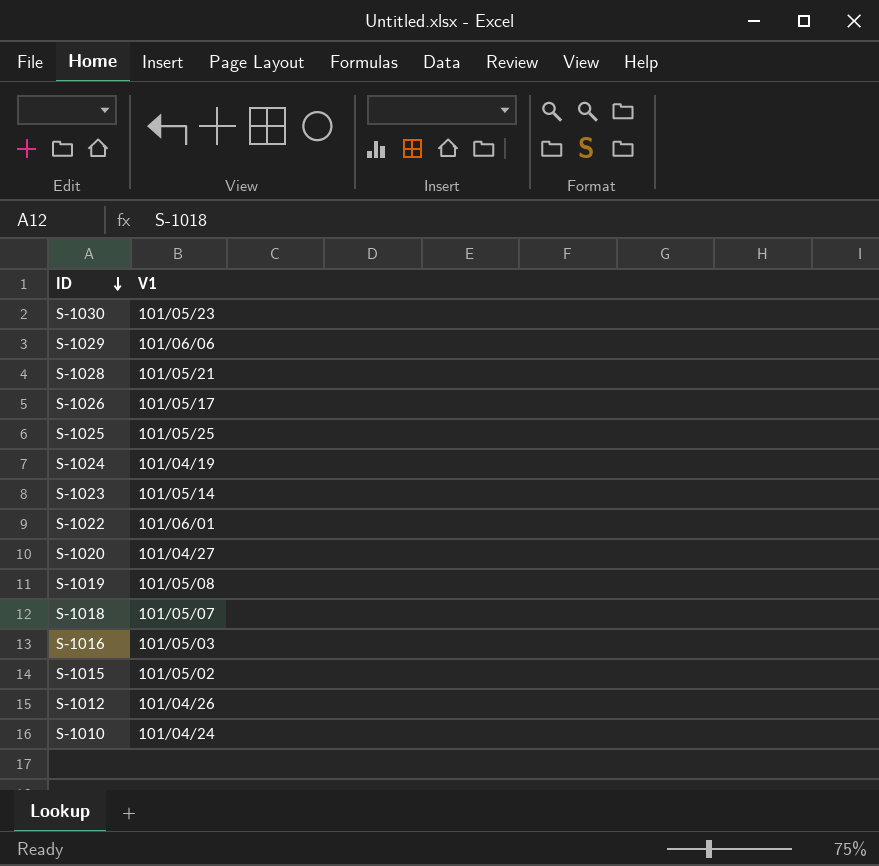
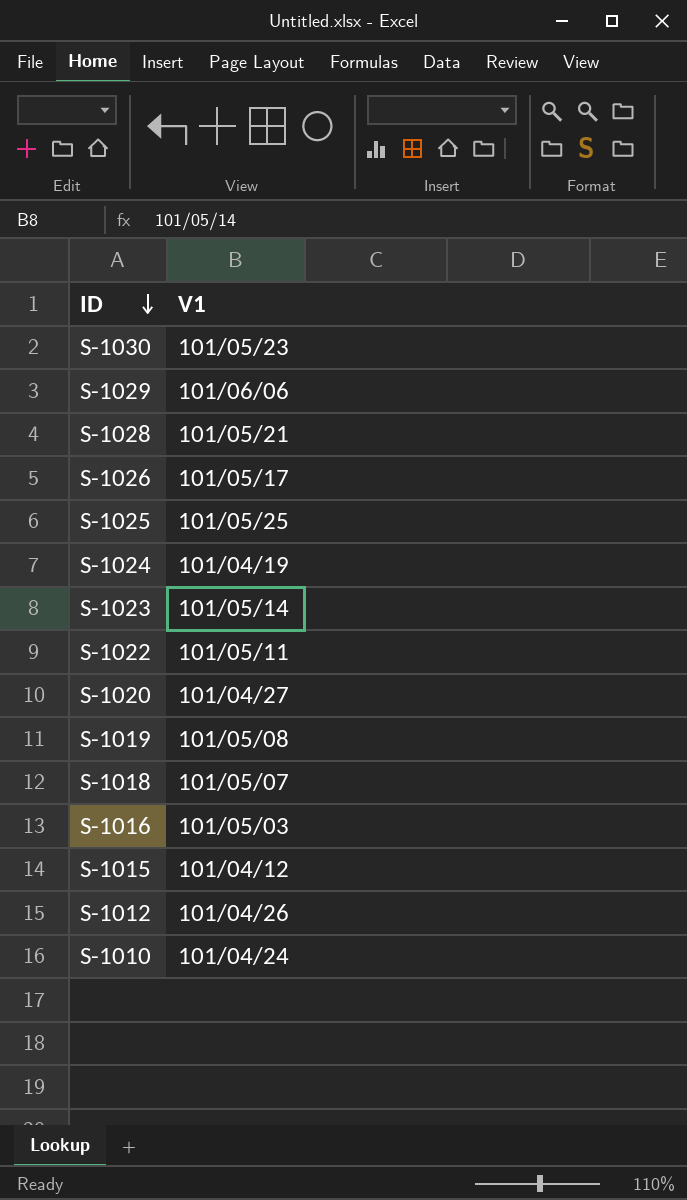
S-1022 | V1: 101/06/01 -> 101/05/11
S-1015 | V1: 101/05/02 -> 101/04/12

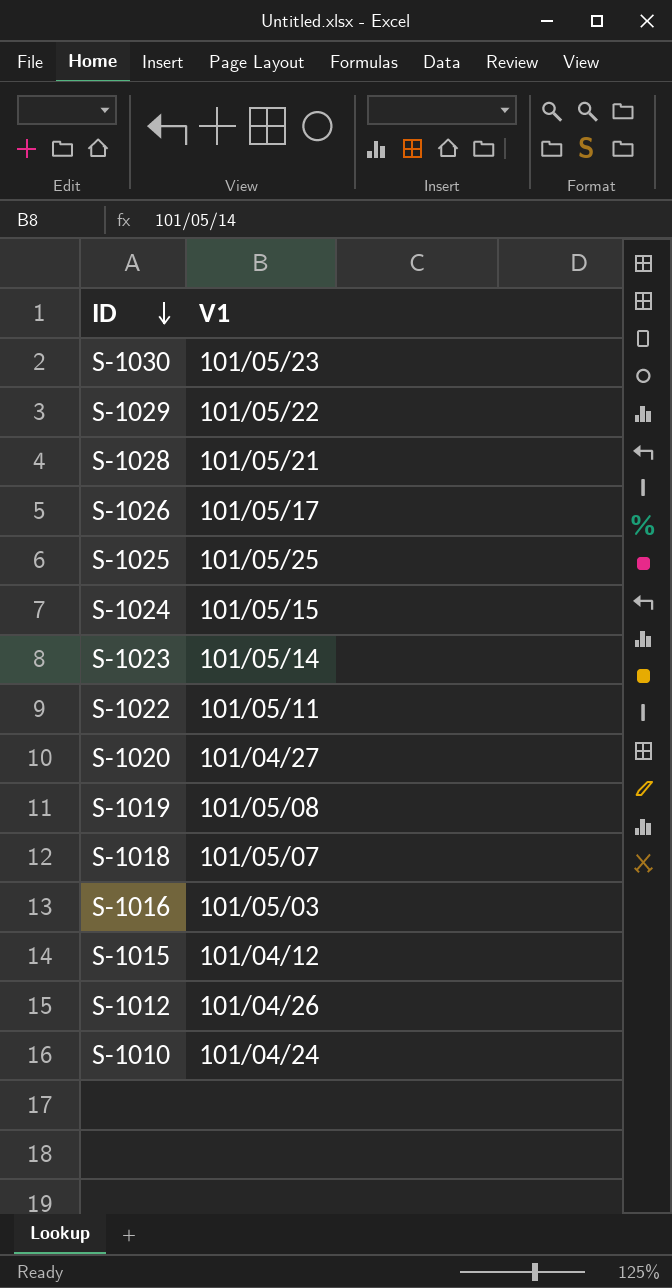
S-1029 | V1: 101/06/06 -> 101/05/22
S-1024 | V1: 101/04/19 -> 101/05/15

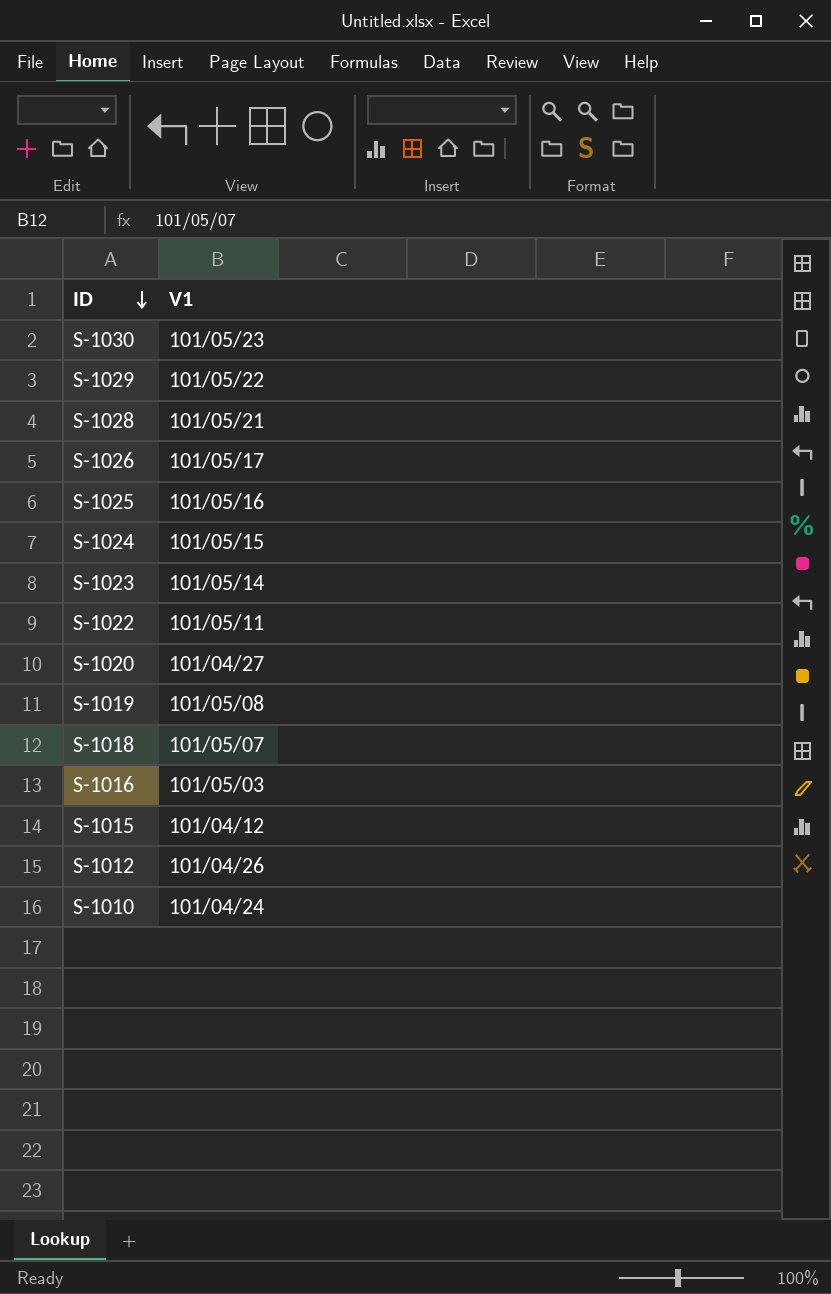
S-1025 | V1: 101/05/25 -> 101/05/16

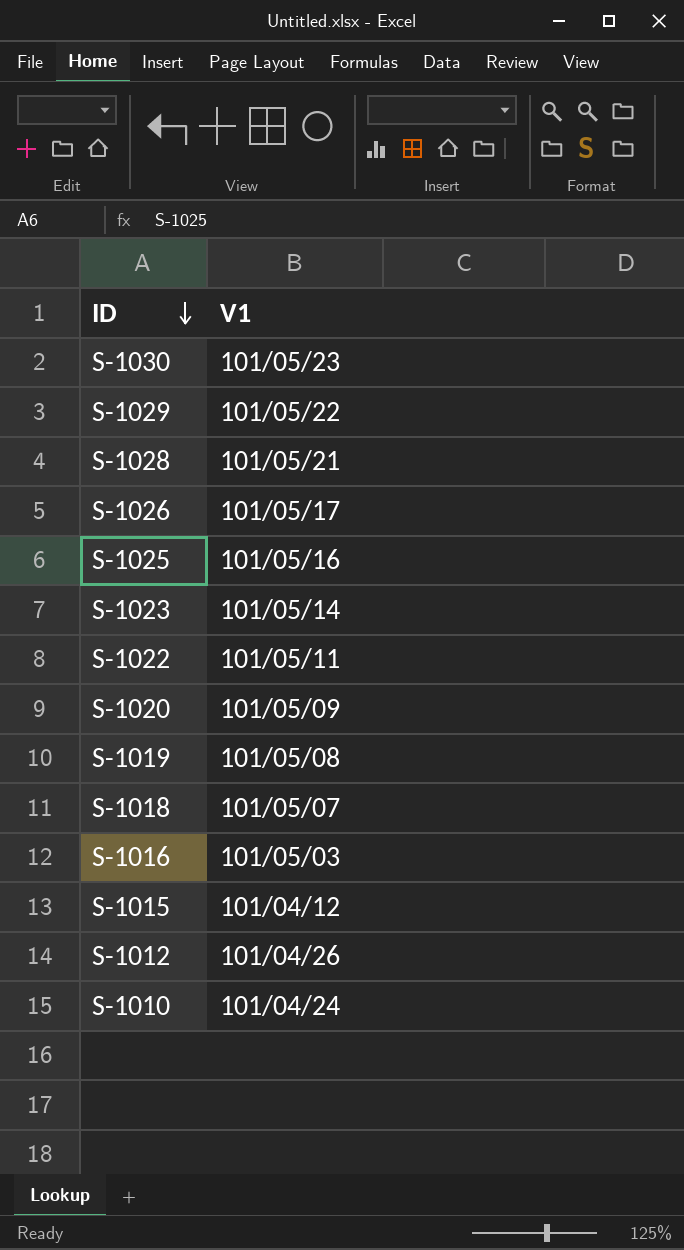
row S-1024: 101/05/15 -> none
S-1020 | V1: 101/04/27 -> 101/05/09

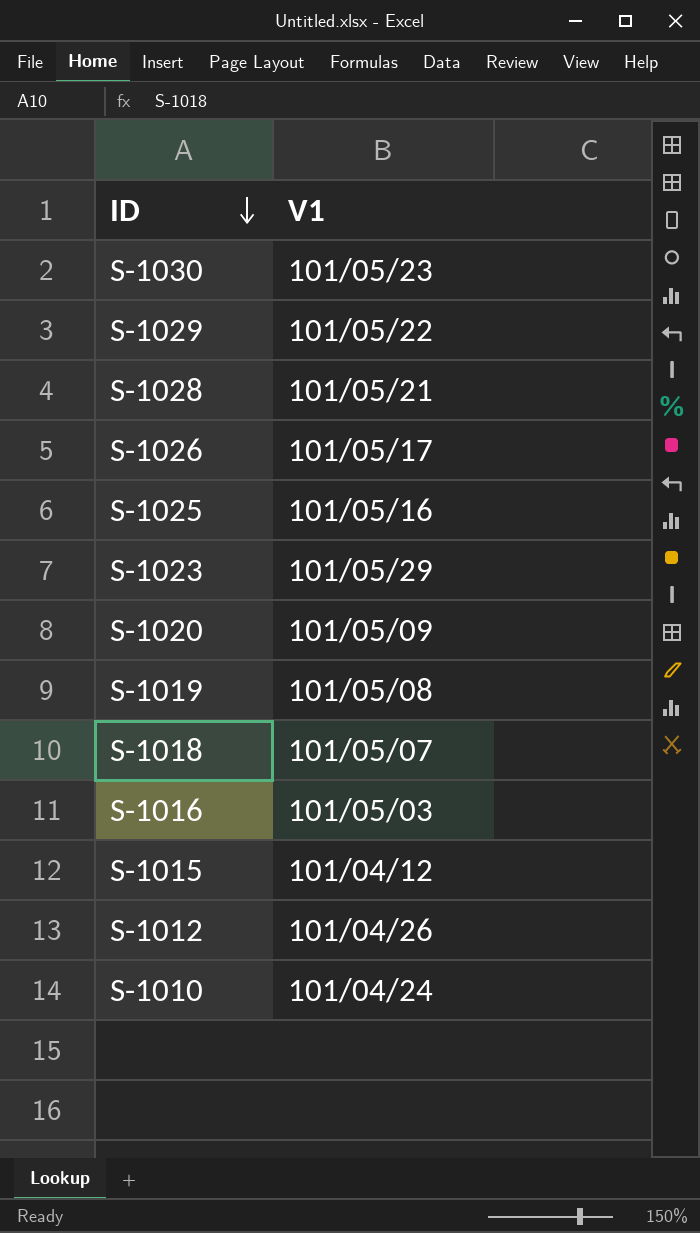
row S-1022: 101/05/11 -> none
S-1023 | V1: 101/05/14 -> 101/05/29

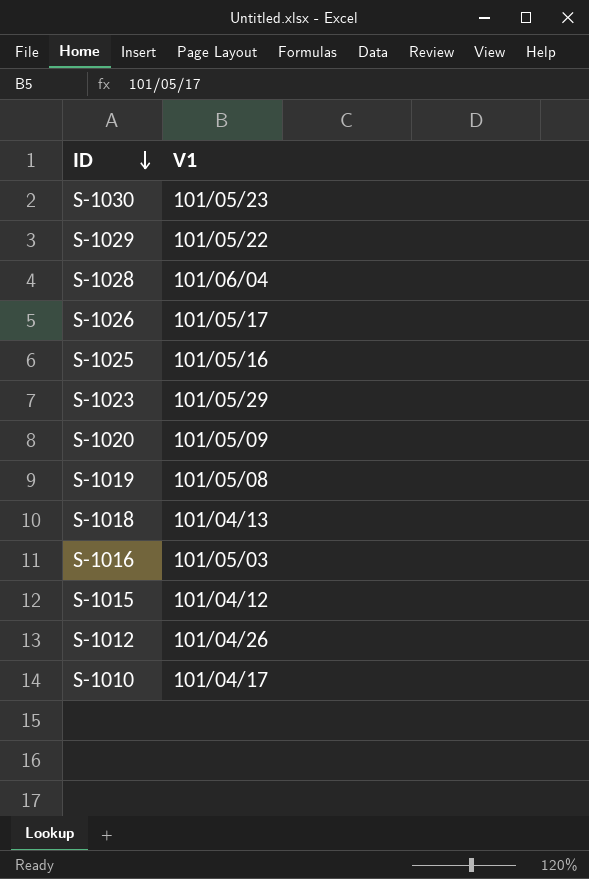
S-1028 | V1: 101/05/21 -> 101/06/04
S-1018 | V1: 101/05/07 -> 101/04/13
S-1010 | V1: 101/04/24 -> 101/04/17

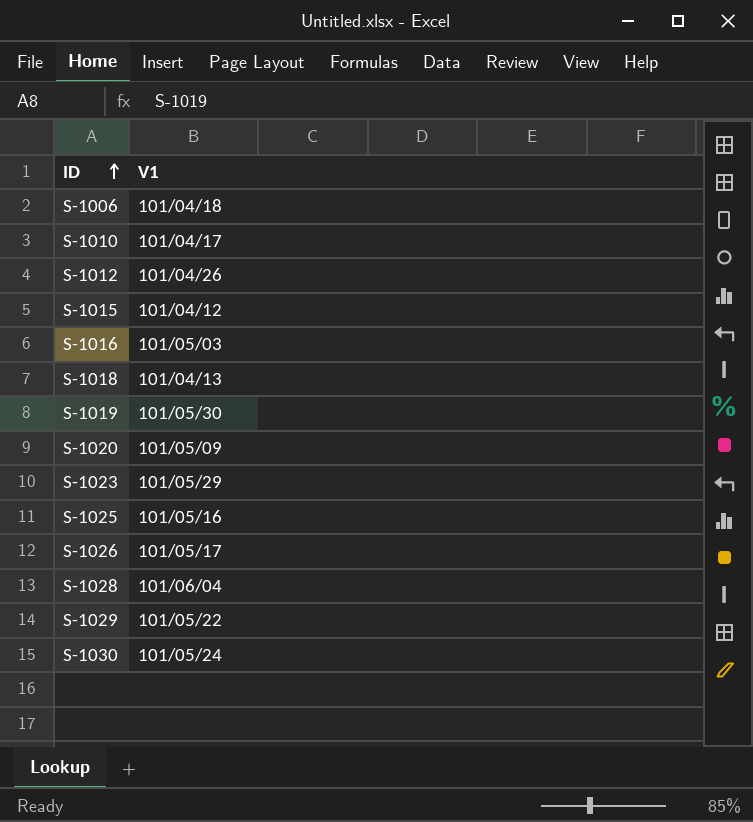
row order: ID descending -> ID ascending
row S-1006: none -> 101/04/18
S-1019 | V1: 101/05/08 -> 101/05/30
S-1030 | V1: 101/05/23 -> 101/05/24

